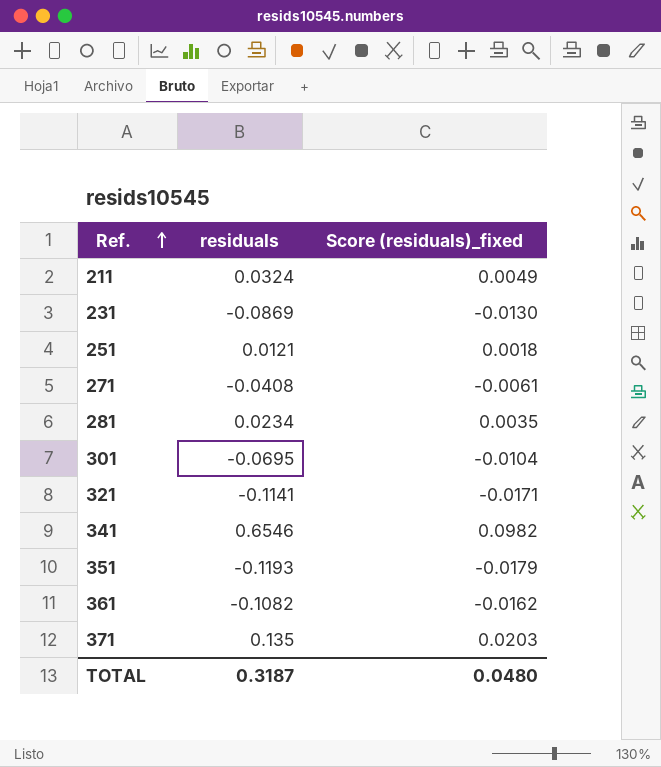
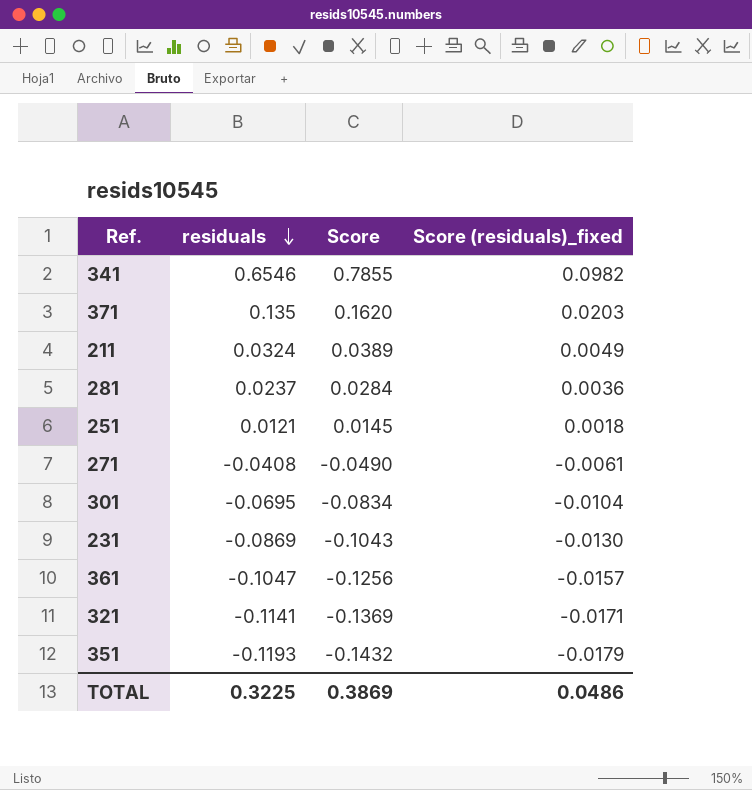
row order: Ref. ascending -> residuals descending
column Score | formula: none -> [residuals] * 1.2
281 | residuals: 0.0234 -> 0.0237
281 | Score (residuals)_fixed: 0.0035 -> 0.0036
361 | residuals: -0.1082 -> -0.1047
361 | Score (residuals)_fixed: -0.0162 -> -0.0157
TOTAL | residuals: 0.3187 -> 0.3225
TOTAL | Score (residuals)_fixed: 0.0480 -> 0.0486

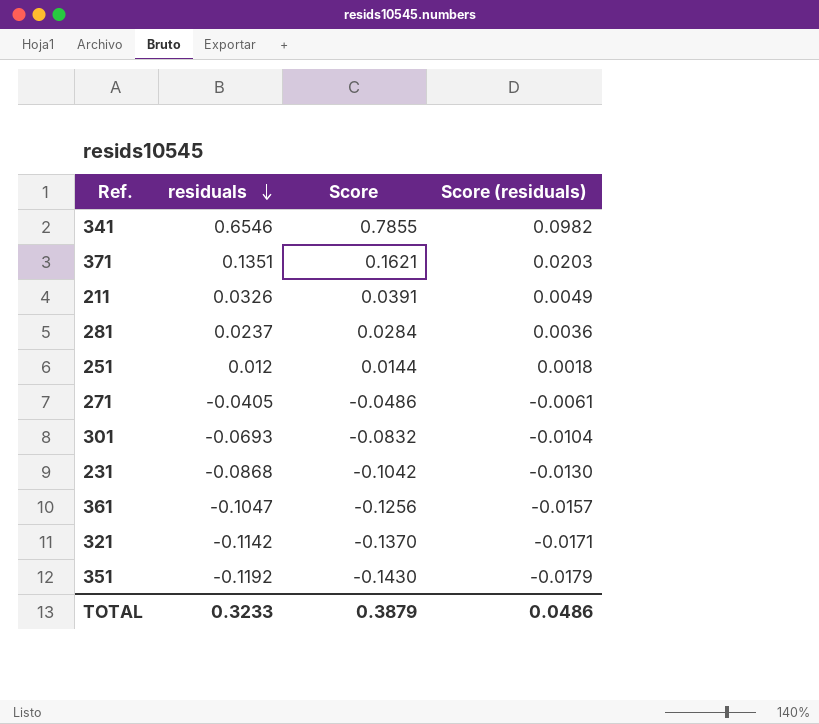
column name: Score (residuals)_fixed -> Score (residuals)
371 | residuals: 0.135 -> 0.1351
371 | Score: 0.1620 -> 0.1621
211 | residuals: 0.0324 -> 0.0326
211 | Score: 0.0389 -> 0.0391
251 | residuals: 0.0121 -> 0.012
251 | Score: 0.0145 -> 0.0144
271 | residuals: -0.0408 -> -0.0405
271 | Score: -0.0490 -> -0.0486
301 | residuals: -0.0695 -> -0.0693
301 | Score: -0.0834 -> -0.0832
231 | residuals: -0.0869 -> -0.0868
231 | Score: -0.1043 -> -0.1042
321 | residuals: -0.1141 -> -0.1142
321 | Score: -0.1369 -> -0.1370
351 | residuals: -0.1193 -> -0.1192
351 | Score: -0.1432 -> -0.1430
TOTAL | residuals: 0.3225 -> 0.3233
TOTAL | Score: 0.3869 -> 0.3879

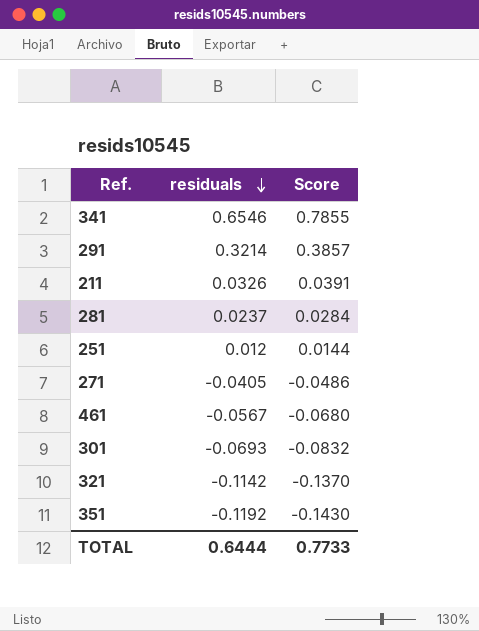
column Score (residuals) | formula: [residuals] * 0.15 -> none
row 371: 0.1351 | 0.1621 | 0.0203 -> none
row 231: -0.0868 | -0.1042 | -0.0130 -> none
row 361: -0.1047 | -0.1256 | -0.0157 -> none
row 291: none -> 0.3214 | 0.3857
row 461: none -> -0.0567 | -0.0680
TOTAL | residuals: 0.3233 -> 0.6444
TOTAL | Score: 0.3879 -> 0.7733

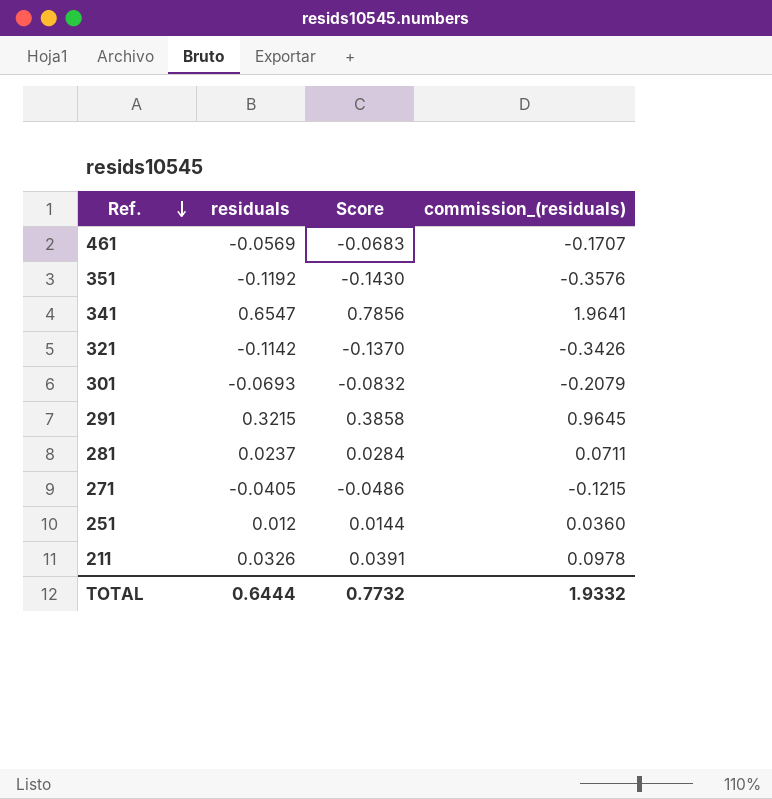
row order: residuals descending -> Ref. descending
column commission_(residuals) | formula: none -> [residuals] * 3
461 | residuals: -0.0567 -> -0.0569
461 | Score: -0.0680 -> -0.0683
341 | residuals: 0.6546 -> 0.6547
341 | Score: 0.7855 -> 0.7856
291 | residuals: 0.3214 -> 0.3215
291 | Score: 0.3857 -> 0.3858
TOTAL | Score: 0.7733 -> 0.7732

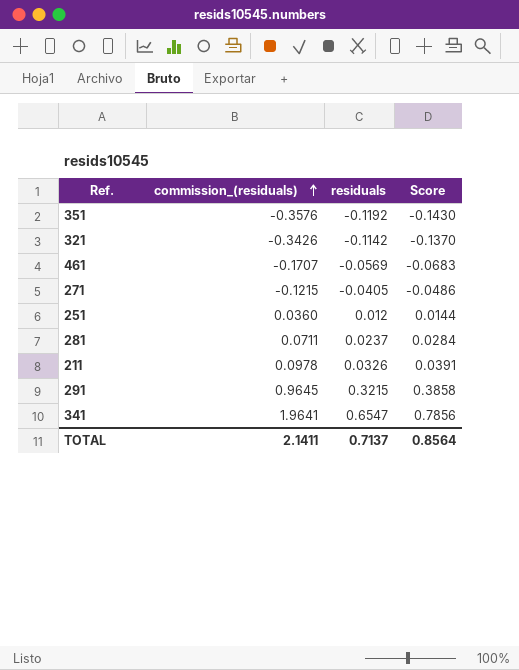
row order: Ref. descending -> commission_(residuals) ascending
column commission_(residuals) | position: 4 -> 2
row 301: -0.0693 | -0.0832 | -0.2079 -> none
TOTAL | commission_(residuals): 1.9332 -> 2.1411
TOTAL | residuals: 0.6444 -> 0.7137
TOTAL | Score: 0.7732 -> 0.8564

